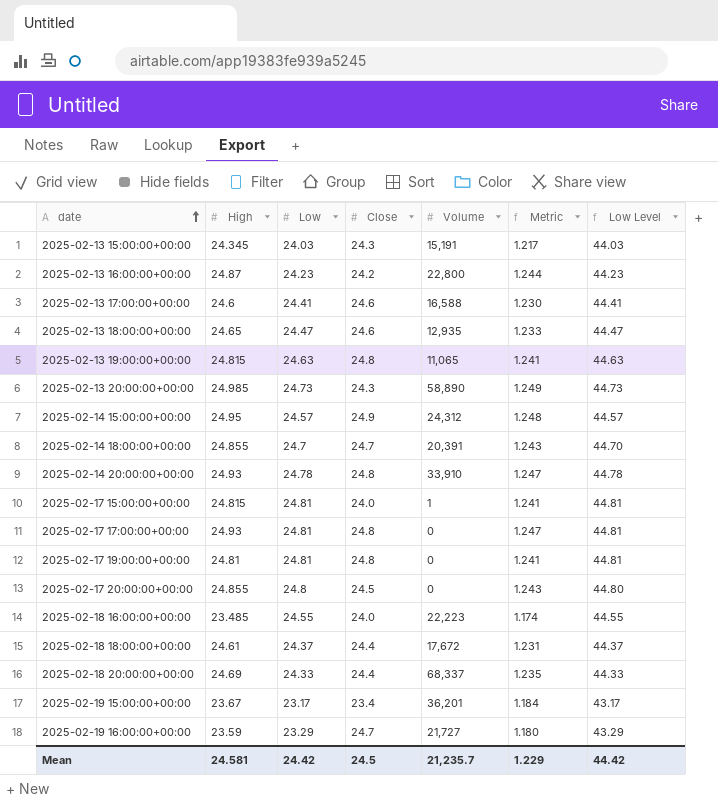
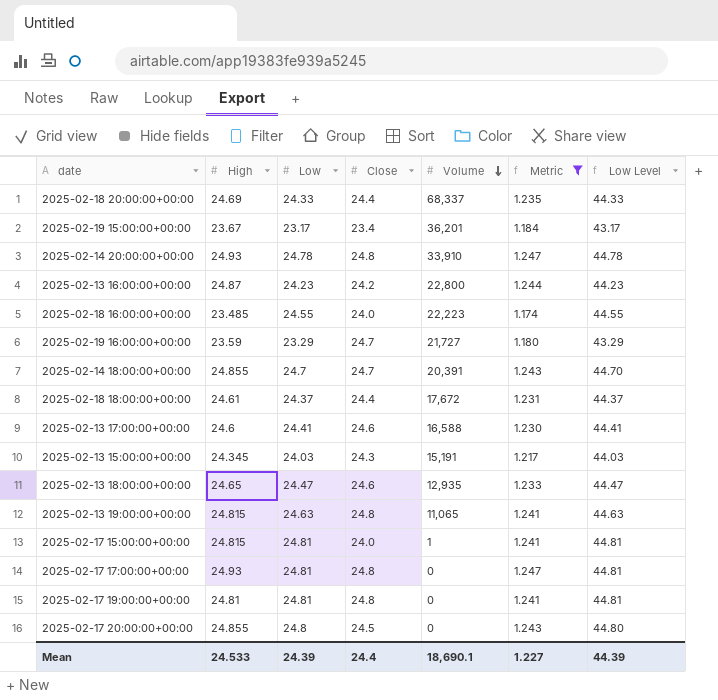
filter: none -> Metric <= 1.247
row order: date ascending -> Volume descending
Mean | High: 24.581 -> 24.533
Mean | Low: 24.42 -> 24.39
Mean | Close: 24.5 -> 24.4
Mean | Volume: 21,235.7 -> 18,690.1
Mean | Metric: 1.229 -> 1.227
Mean | Low Level: 44.42 -> 44.39

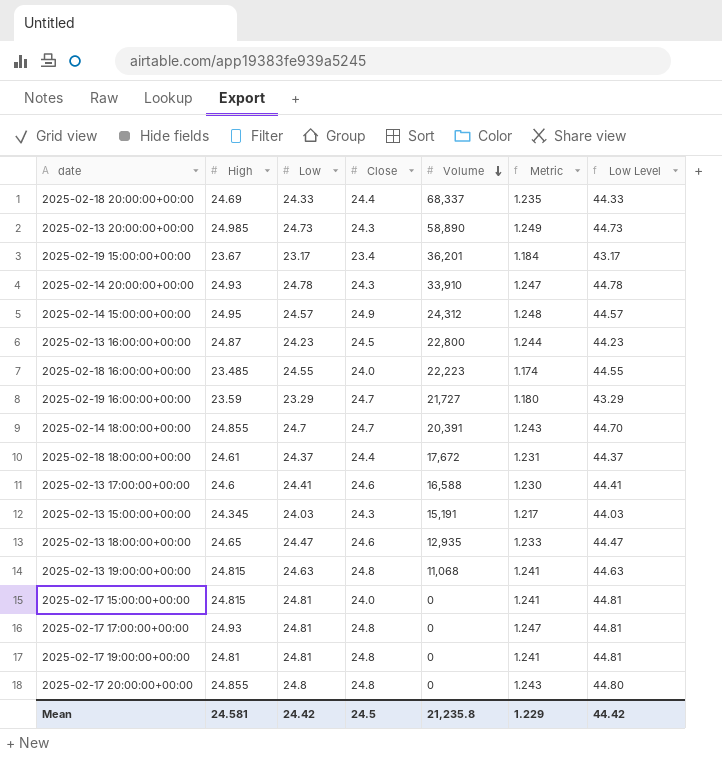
filter: Metric <= 1.247 -> none
2025-02-14 20:00:00+00:00 | Close: 24.8 -> 24.3
2025-02-13 16:00:00+00:00 | Close: 24.2 -> 24.5
2025-02-13 19:00:00+00:00 | Volume: 11,065 -> 11,068
2025-02-17 15:00:00+00:00 | Volume: 1 -> 0
2025-02-17 20:00:00+00:00 | Close: 24.5 -> 24.8
Mean | High: 24.533 -> 24.581
Mean | Low: 24.39 -> 24.42
Mean | Close: 24.4 -> 24.5
Mean | Volume: 18,690.1 -> 21,235.8
Mean | Metric: 1.227 -> 1.229
Mean | Low Level: 44.39 -> 44.42

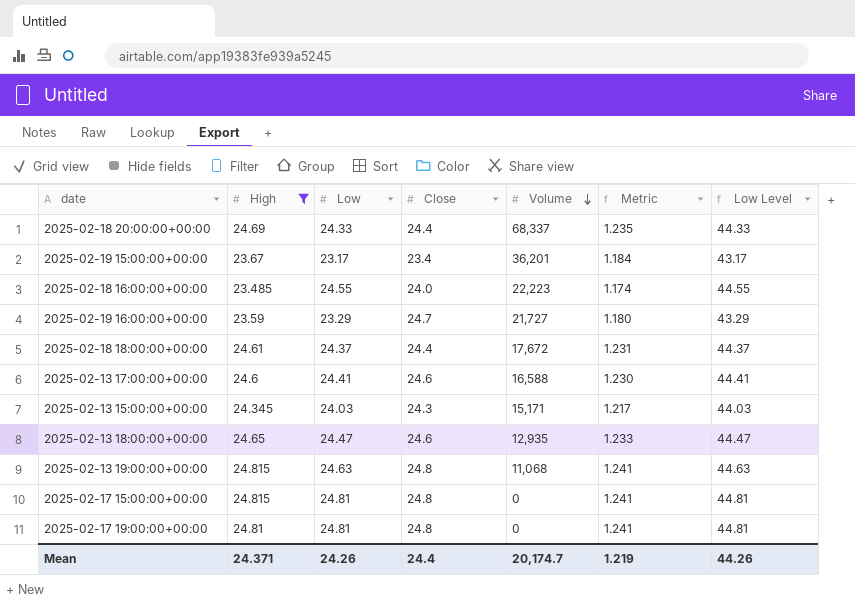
filter: none -> High <= 24.815
2025-02-13 15:00:00+00:00 | Volume: 15,191 -> 15,171
2025-02-17 15:00:00+00:00 | Close: 24.0 -> 24.8
Mean | High: 24.581 -> 24.371
Mean | Low: 24.42 -> 24.26
Mean | Close: 24.5 -> 24.4
Mean | Volume: 21,235.8 -> 20,174.7
Mean | Metric: 1.229 -> 1.219
Mean | Low Level: 44.42 -> 44.26

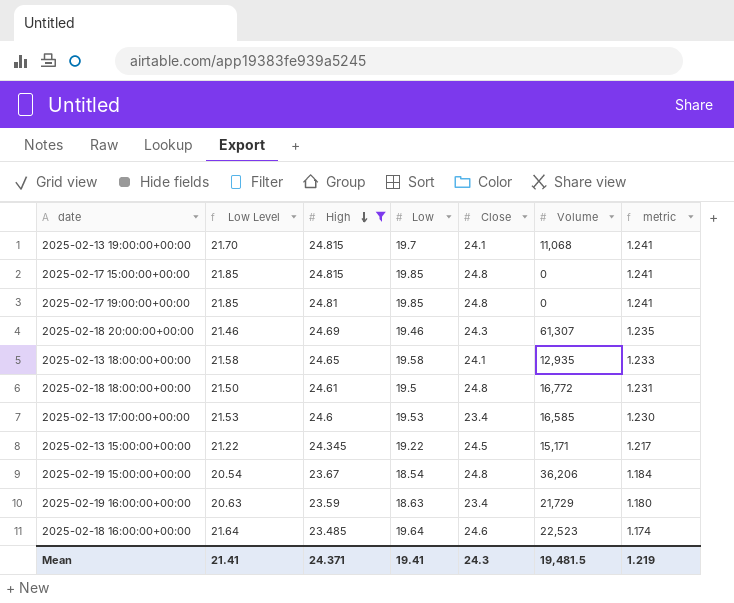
row order: Volume descending -> High descending
column Low Level | formula: [Low] + 20 -> [Low] + 2
column Low Level | position: 7 -> 2
column name: Metric -> metric
2025-02-13 19:00:00+00:00 | Low: 24.63 -> 19.7
2025-02-13 19:00:00+00:00 | Close: 24.8 -> 24.1
2025-02-17 15:00:00+00:00 | Low: 24.81 -> 19.85
2025-02-17 19:00:00+00:00 | Low: 24.81 -> 19.85
2025-02-18 20:00:00+00:00 | Low: 24.33 -> 19.46
2025-02-18 20:00:00+00:00 | Close: 24.4 -> 24.3
2025-02-18 20:00:00+00:00 | Volume: 68,337 -> 61,307
2025-02-13 18:00:00+00:00 | Low: 24.47 -> 19.58
2025-02-13 18:00:00+00:00 | Close: 24.6 -> 24.1
2025-02-18 18:00:00+00:00 | Low: 24.37 -> 19.5
2025-02-18 18:00:00+00:00 | Close: 24.4 -> 24.8
2025-02-18 18:00:00+00:00 | Volume: 17,672 -> 16,772
2025-02-13 17:00:00+00:00 | Low: 24.41 -> 19.53
2025-02-13 17:00:00+00:00 | Close: 24.6 -> 23.4
2025-02-13 17:00:00+00:00 | Volume: 16,588 -> 16,585
2025-02-13 15:00:00+00:00 | Low: 24.03 -> 19.22
2025-02-13 15:00:00+00:00 | Close: 24.3 -> 24.5
2025-02-19 15:00:00+00:00 | Low: 23.17 -> 18.54
2025-02-19 15:00:00+00:00 | Close: 23.4 -> 24.8
2025-02-19 15:00:00+00:00 | Volume: 36,201 -> 36,206
2025-02-19 16:00:00+00:00 | Low: 23.29 -> 18.63
2025-02-19 16:00:00+00:00 | Close: 24.7 -> 23.4
2025-02-19 16:00:00+00:00 | Volume: 21,727 -> 21,729
2025-02-18 16:00:00+00:00 | Low: 24.55 -> 19.64
2025-02-18 16:00:00+00:00 | Close: 24.0 -> 24.6
2025-02-18 16:00:00+00:00 | Volume: 22,223 -> 22,523
Mean | Low Level: 44.26 -> 21.41
Mean | Low: 24.26 -> 19.41
Mean | Close: 24.4 -> 24.3
Mean | Volume: 20,174.7 -> 19,481.5

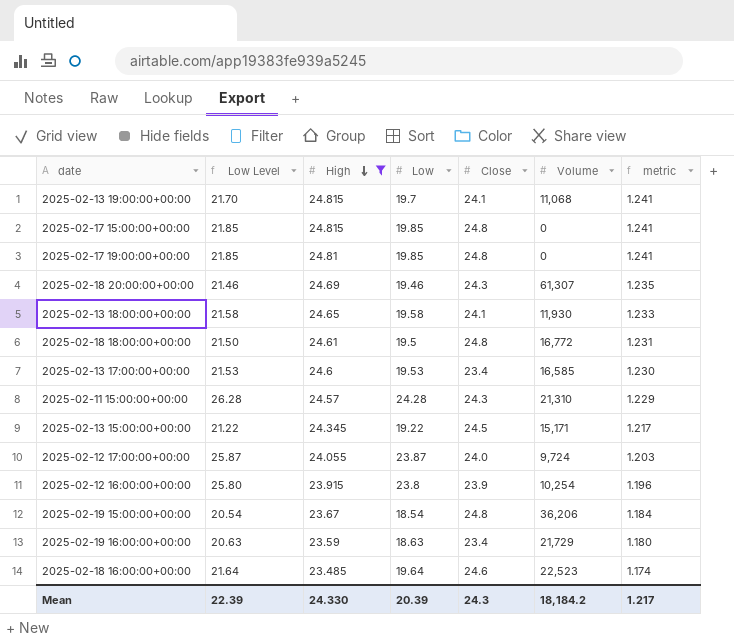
2025-02-13 18:00:00+00:00 | Volume: 12,935 -> 11,930
row 2025-02-11 15:00:00+00:00: none -> 26.28 | 24.57 | 24.28 | 24.3 | 21,310 | 1.229
row 2025-02-12 17:00:00+00:00: none -> 25.87 | 24.055 | 23.87 | 24.0 | 9,724 | 1.203
row 2025-02-12 16:00:00+00:00: none -> 25.80 | 23.915 | 23.8 | 23.9 | 10,254 | 1.196
Mean | Low Level: 21.41 -> 22.39
Mean | High: 24.371 -> 24.330
Mean | Low: 19.41 -> 20.39
Mean | Volume: 19,481.5 -> 18,184.2
Mean | metric: 1.219 -> 1.217

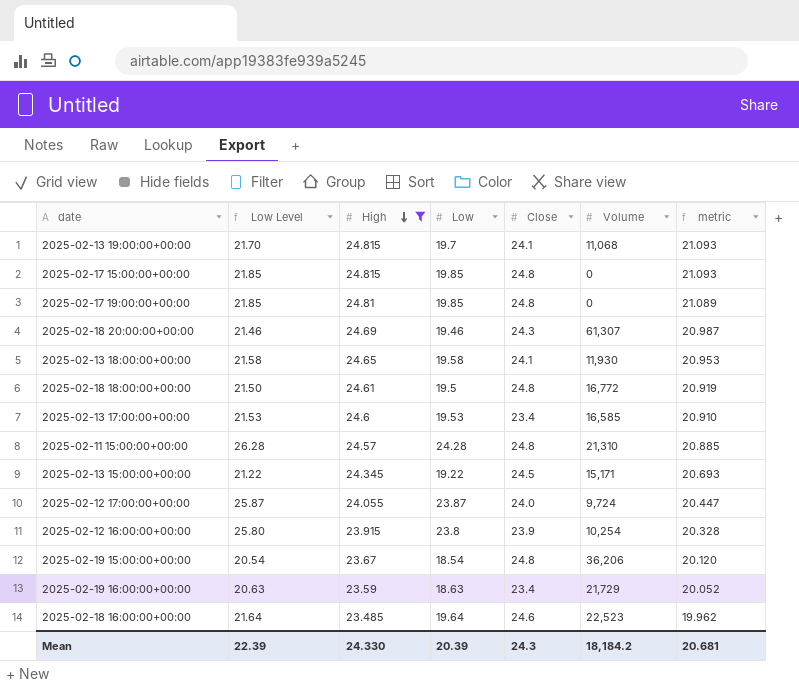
column metric | formula: [High] * 0.05 -> [High] * 0.85
2025-02-11 15:00:00+00:00 | Close: 24.3 -> 24.8
Mean | metric: 1.217 -> 20.681

